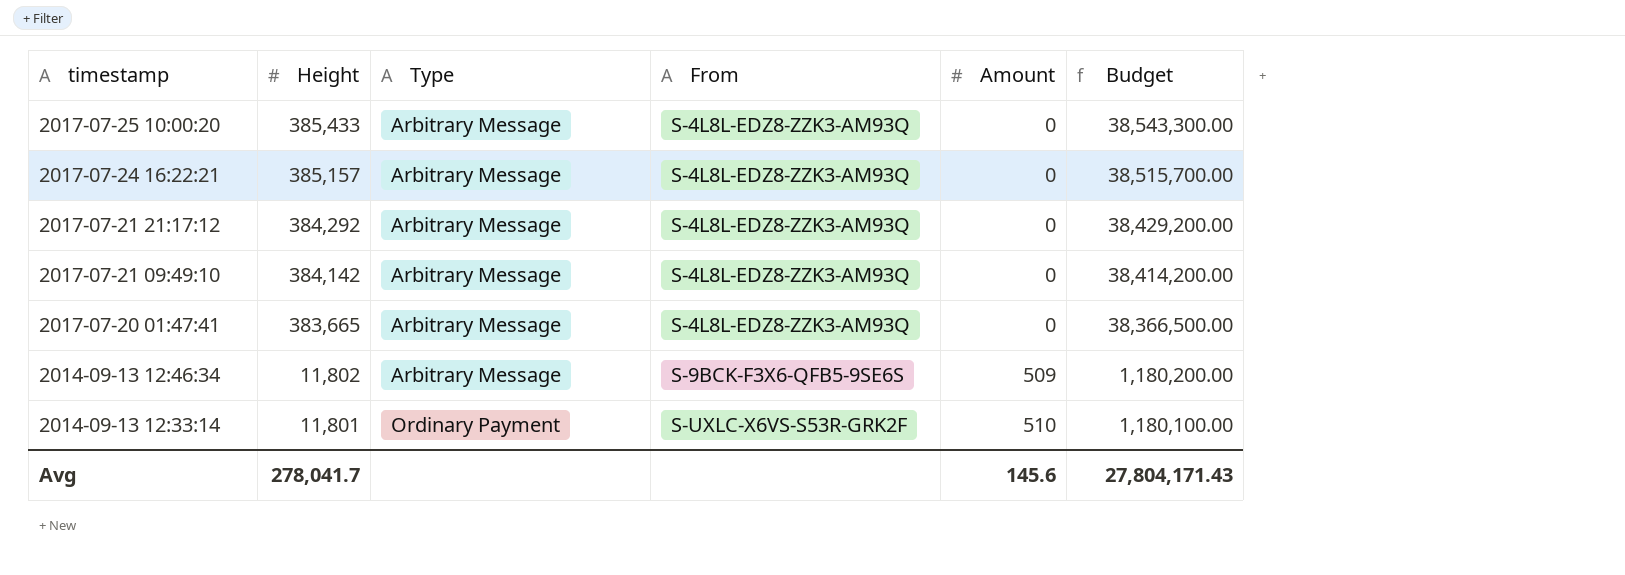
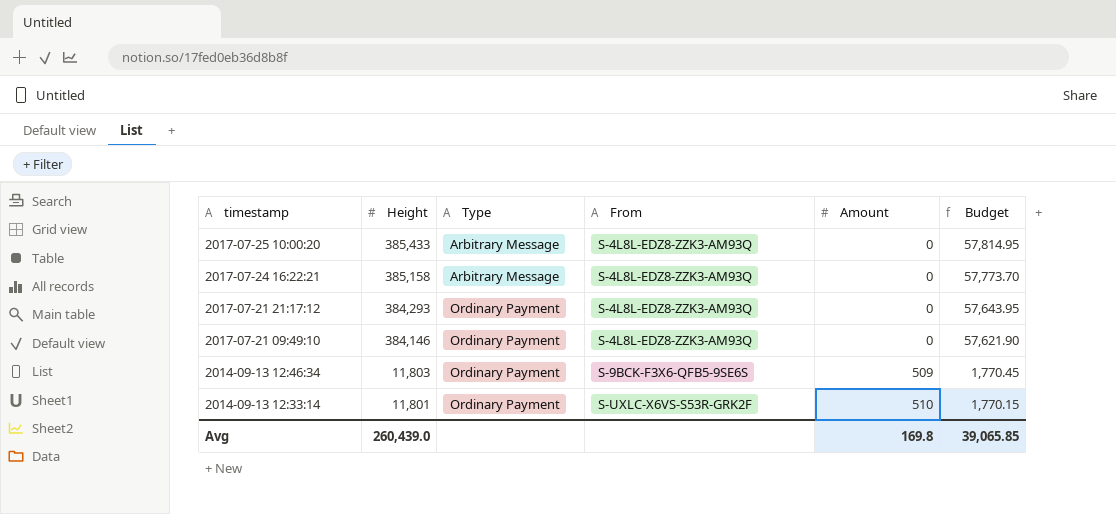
column Budget | formula: [Height] * 100 -> [Height] * 0.15
row 2017-07-20 01:47:41: 383,665 | Arbitrary Message | S-4L8L-EDZ8-ZZK3-AM93Q | 0 | 38,366,500.00 -> none
2017-07-24 16:22:21 | Height: 385,157 -> 385,158
2017-07-21 21:17:12 | Height: 384,292 -> 384,293
2017-07-21 21:17:12 | Type: Arbitrary Message -> Ordinary Payment
2017-07-21 09:49:10 | Height: 384,142 -> 384,146
2017-07-21 09:49:10 | Type: Arbitrary Message -> Ordinary Payment
2014-09-13 12:46:34 | Height: 11,802 -> 11,803
2014-09-13 12:46:34 | Type: Arbitrary Message -> Ordinary Payment
Avg | Height: 278,041.7 -> 260,439.0
Avg | Amount: 145.6 -> 169.8
Avg | Budget: 27,804,171.43 -> 39,065.85

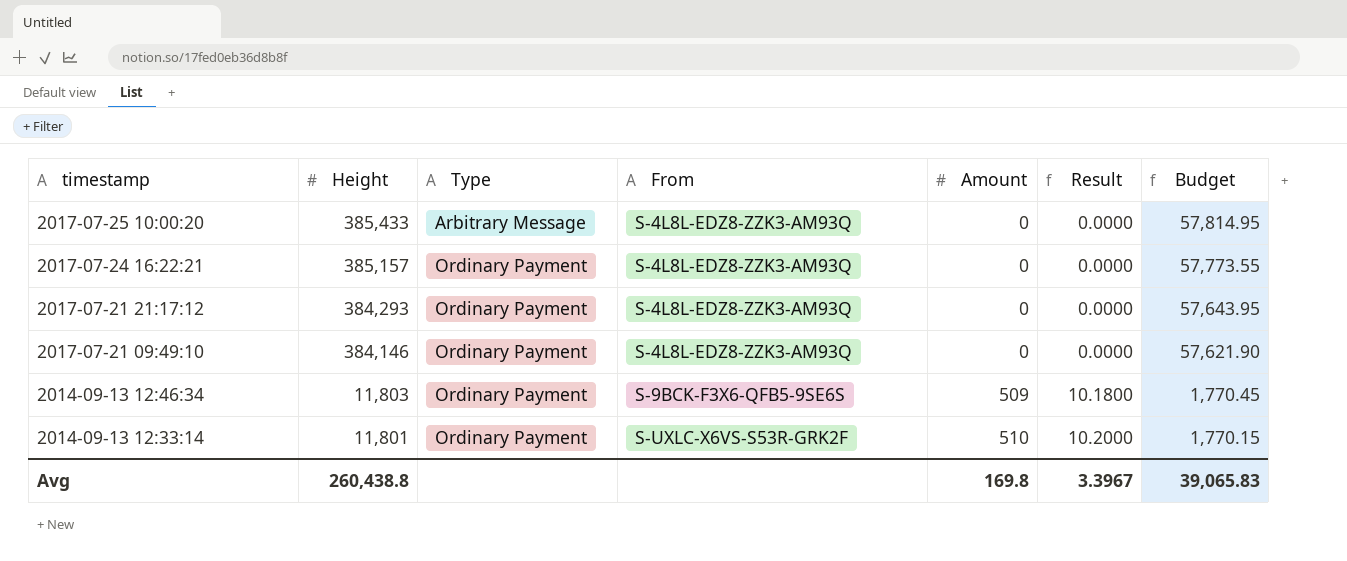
column Result | formula: none -> [Amount] * 0.02
2017-07-24 16:22:21 | Height: 385,158 -> 385,157
2017-07-24 16:22:21 | Type: Arbitrary Message -> Ordinary Payment
2017-07-24 16:22:21 | Budget: 57,773.70 -> 57,773.55
Avg | Height: 260,439.0 -> 260,438.8
Avg | Budget: 39,065.85 -> 39,065.83

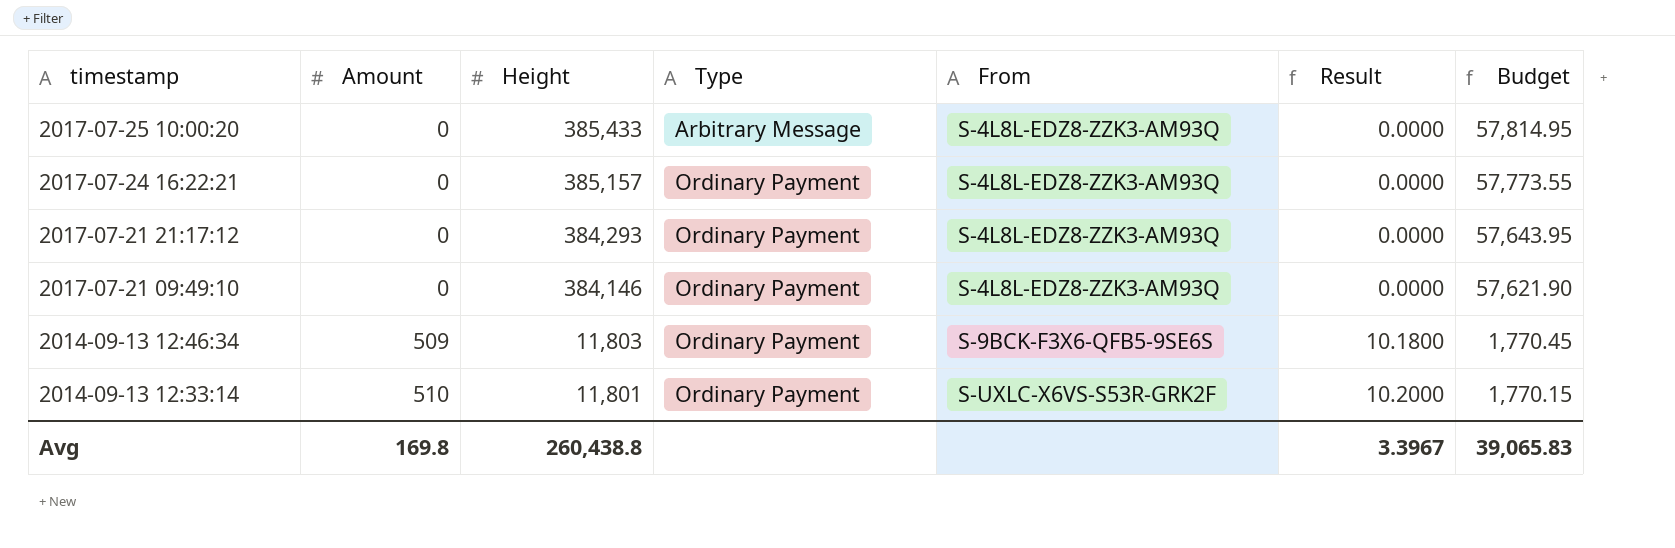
column Amount | position: 5 -> 2

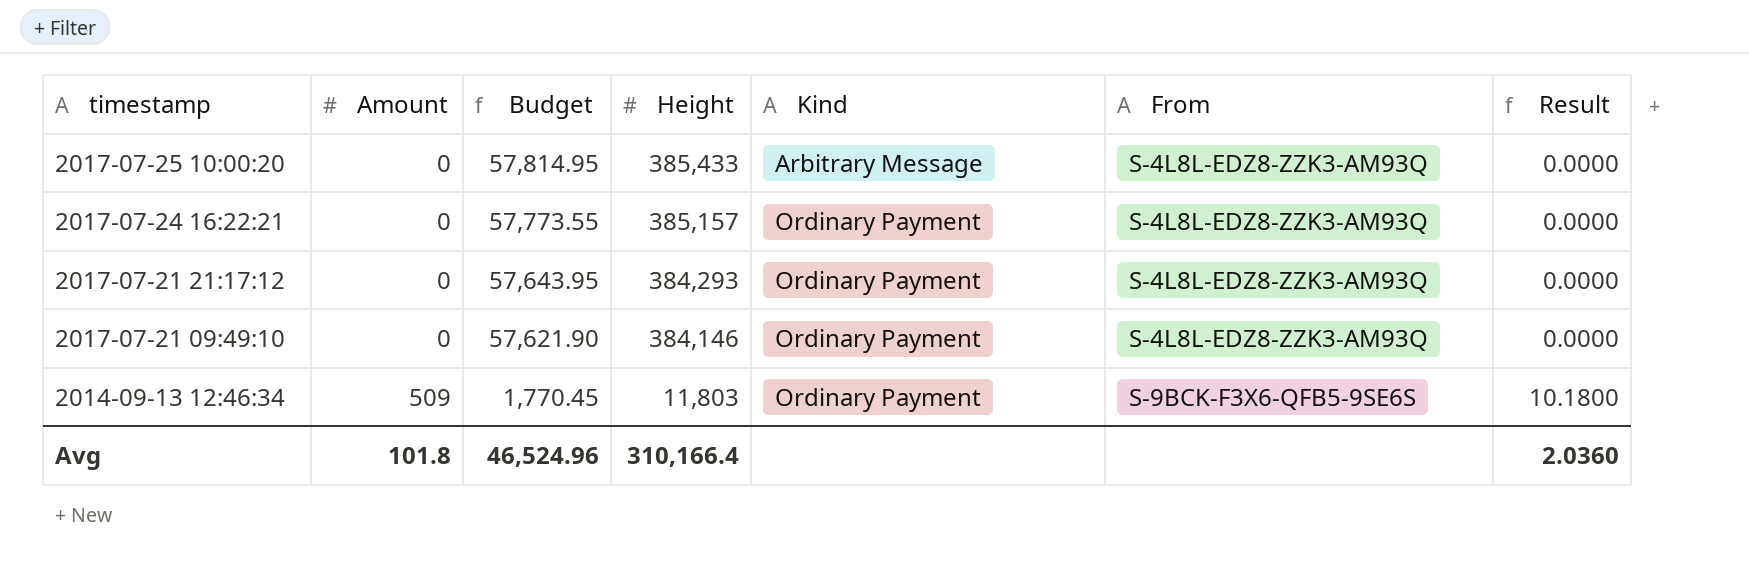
column Budget | position: 7 -> 3
column name: Type -> Kind
row 2014-09-13 12:33:14: 510 | 11,801 | Ordinary Payment | S-UXLC-X6VS-S53R-GRK2F | 10.2000 | 1,770.15 -> none
Avg | Amount: 169.8 -> 101.8
Avg | Budget: 39,065.83 -> 46,524.96
Avg | Height: 260,438.8 -> 310,166.4
Avg | Result: 3.3967 -> 2.0360

